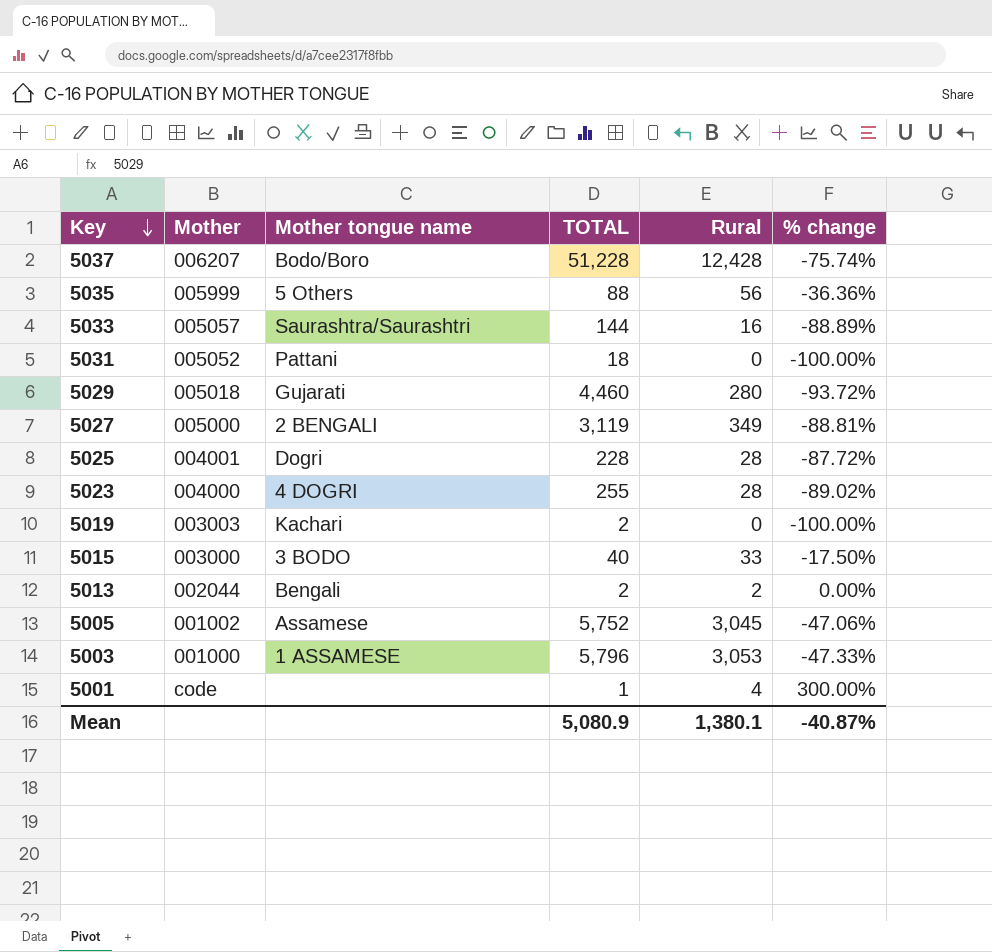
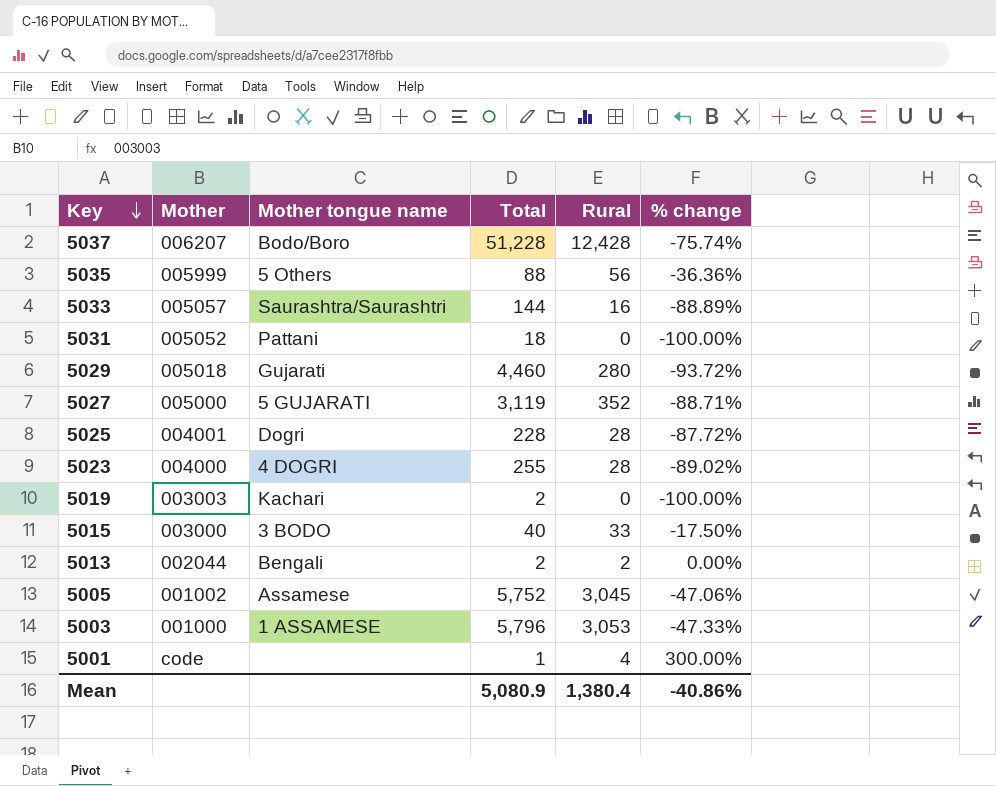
column name: TOTAL -> Total
5027 | Mother tongue name: 2 BENGALI -> 5 GUJARATI
5027 | Rural: 349 -> 352
5027 | % change: -88.81% -> -88.71%
Mean | Rural: 1,380.1 -> 1,380.4
Mean | % change: -40.87% -> -40.86%

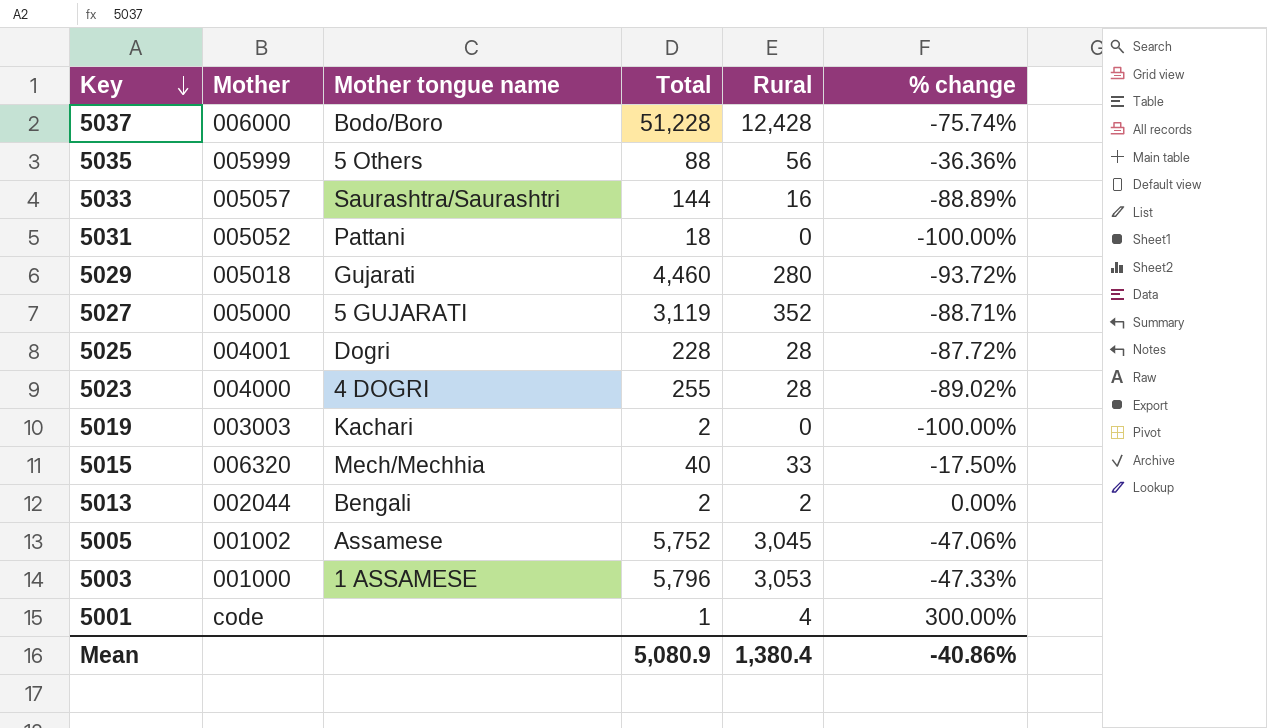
5037 | Mother: 006207 -> 006000
5015 | Mother: 003000 -> 006320
5015 | Mother tongue name: 3 BODO -> Mech/Mechhia

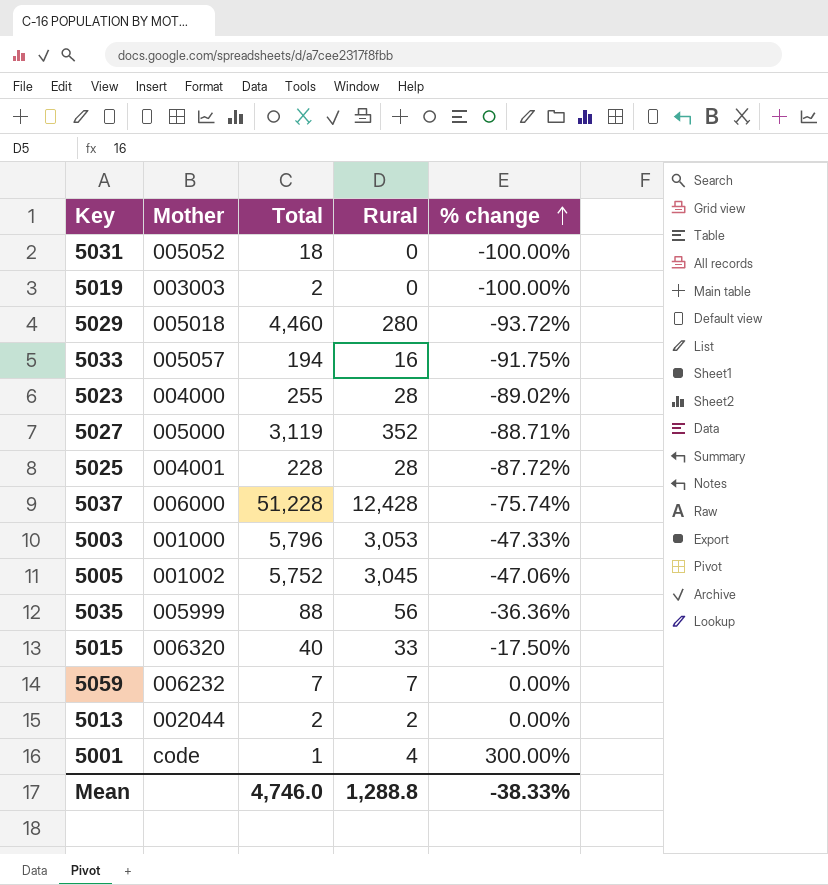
row order: Key descending -> % change ascending
column Mother tongue name | position: 3 -> none
5033 | Total: 144 -> 194
5033 | % change: -88.89% -> -91.75%
row 5059: none -> 006232 | 7 | 7 | 0.00%
Mean | Total: 5,080.9 -> 4,746.0
Mean | Rural: 1,380.4 -> 1,288.8
Mean | % change: -40.86% -> -38.33%

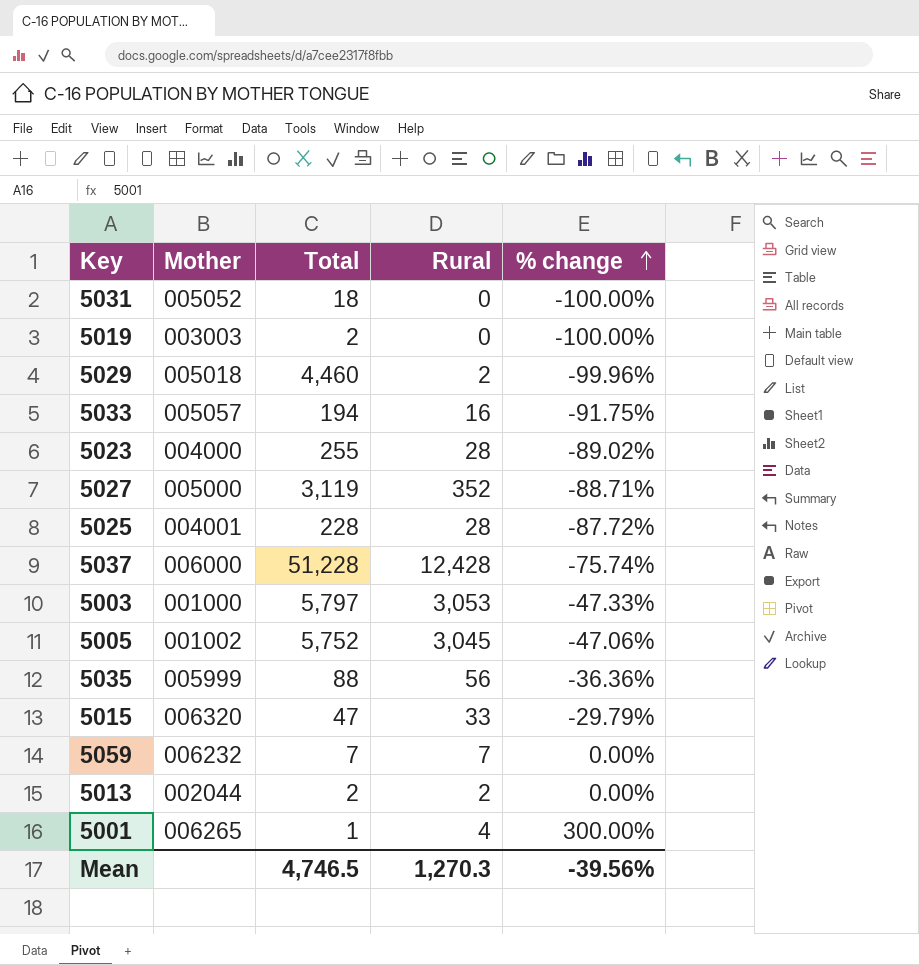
5029 | Rural: 280 -> 2
5029 | % change: -93.72% -> -99.96%
5003 | Total: 5,796 -> 5,797
5015 | Total: 40 -> 47
5015 | % change: -17.50% -> -29.79%
5001 | Mother: code -> 006265
Mean | Total: 4,746.0 -> 4,746.5
Mean | Rural: 1,288.8 -> 1,270.3
Mean | % change: -38.33% -> -39.56%

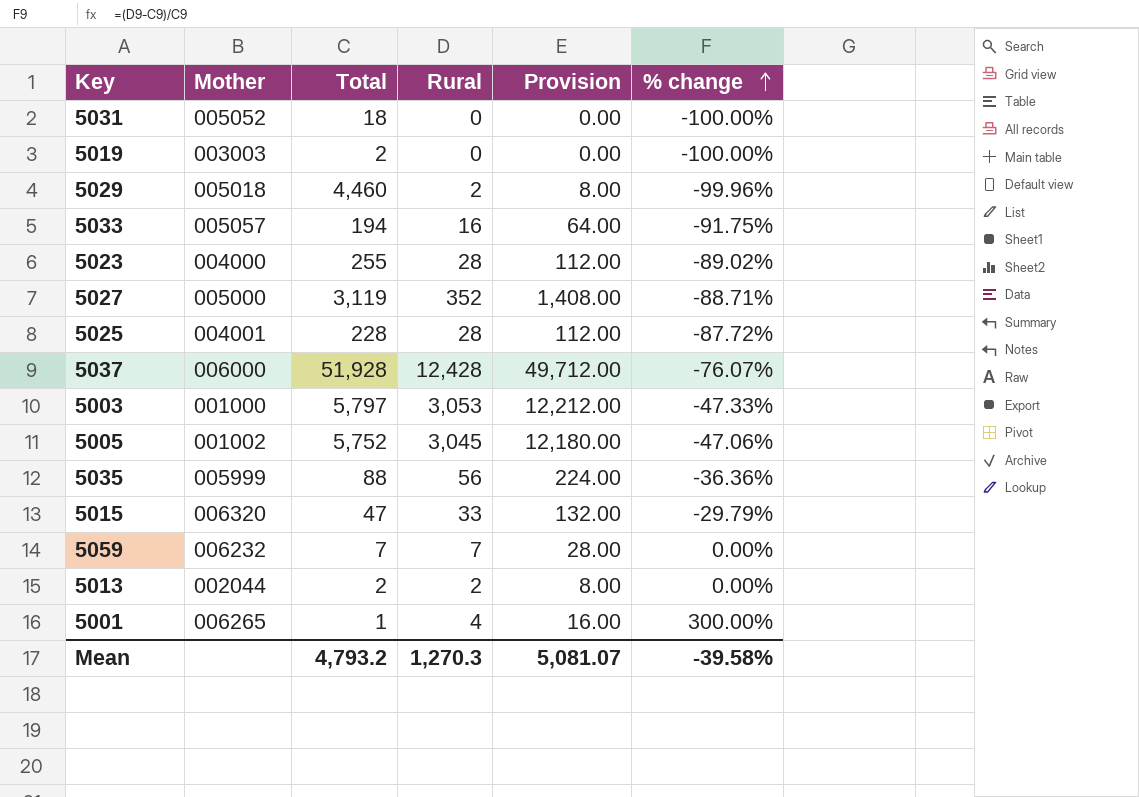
column Provision | formula: none -> [Rural] * 4
5037 | Total: 51,228 -> 51,928
5037 | % change: -75.74% -> -76.07%
Mean | Total: 4,746.5 -> 4,793.2
Mean | % change: -39.56% -> -39.58%

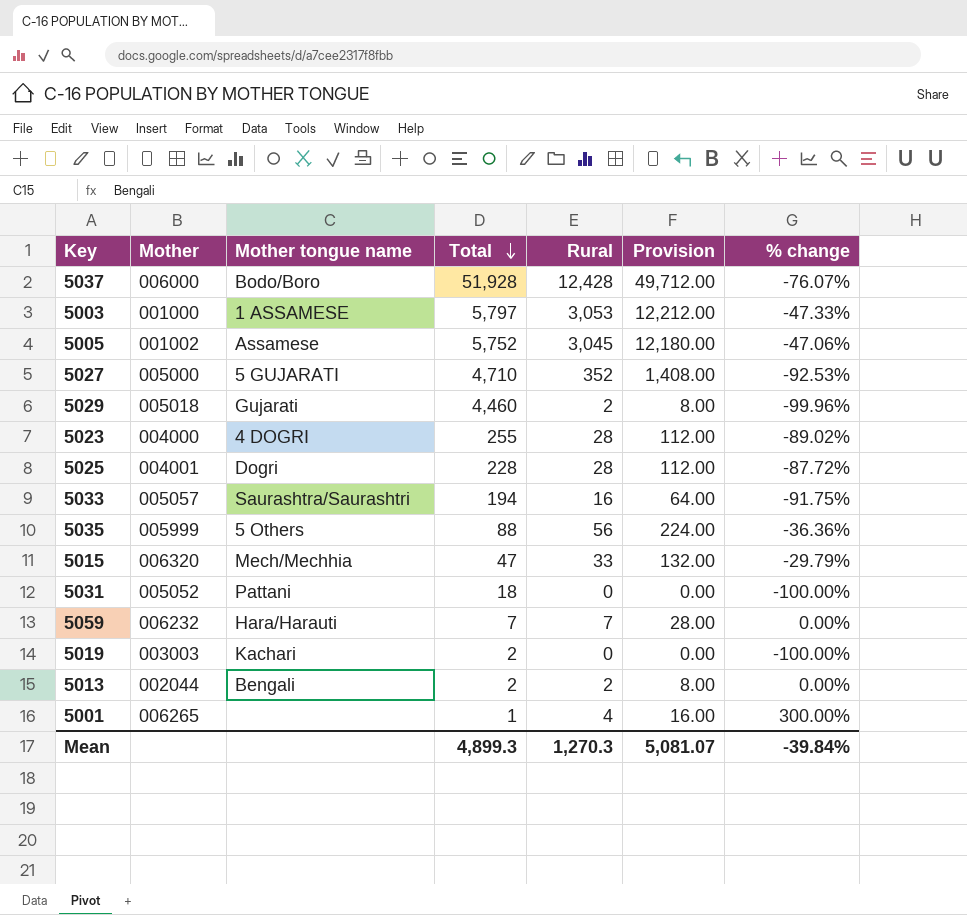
row order: % change ascending -> Total descending
column Mother tongue name | position: none -> 3
5027 | Total: 3,119 -> 4,710
5027 | % change: -88.71% -> -92.53%
Mean | Total: 4,793.2 -> 4,899.3
Mean | % change: -39.58% -> -39.84%

